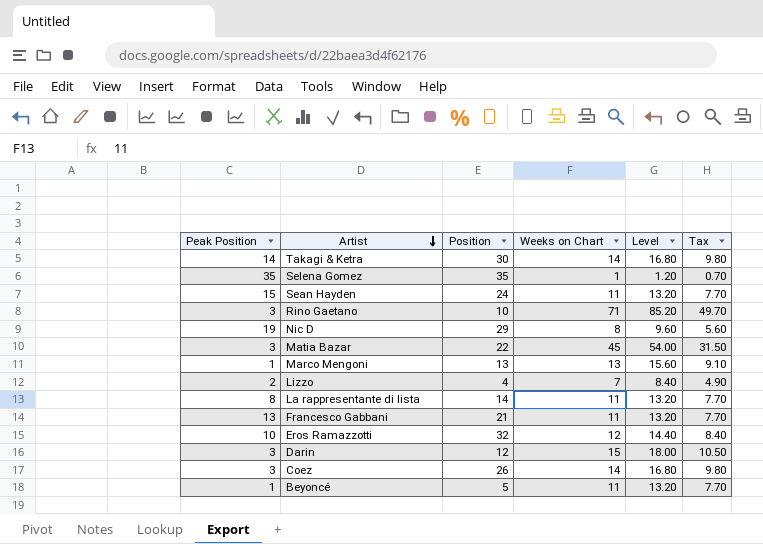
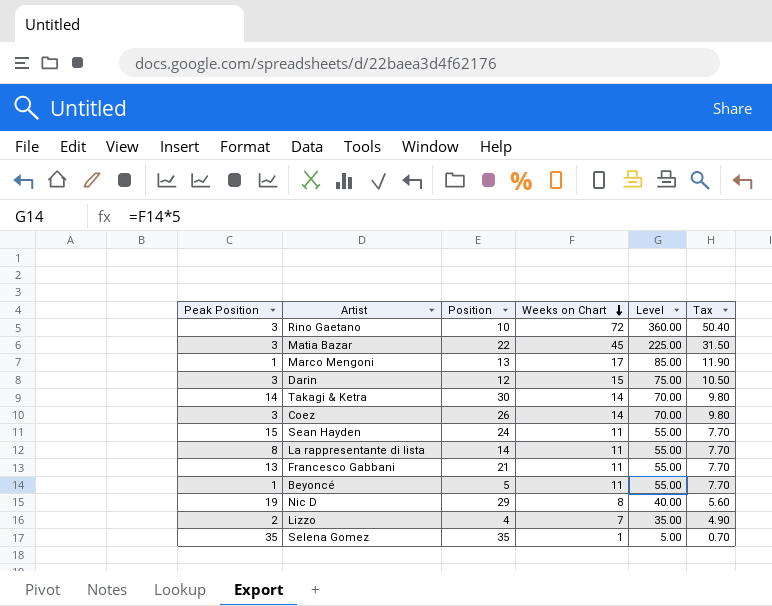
row order: Artist descending -> Weeks on Chart descending
column Level | formula: [Weeks on Chart] * 1.2 -> [Weeks on Chart] * 5
row Eros Ramazzotti: 10 | 32 | 12 | 14.40 | 8.40 -> none
Rino Gaetano | Weeks on Chart: 71 -> 72
Rino Gaetano | Tax: 49.70 -> 50.40
Marco Mengoni | Weeks on Chart: 13 -> 17
Marco Mengoni | Tax: 9.10 -> 11.90

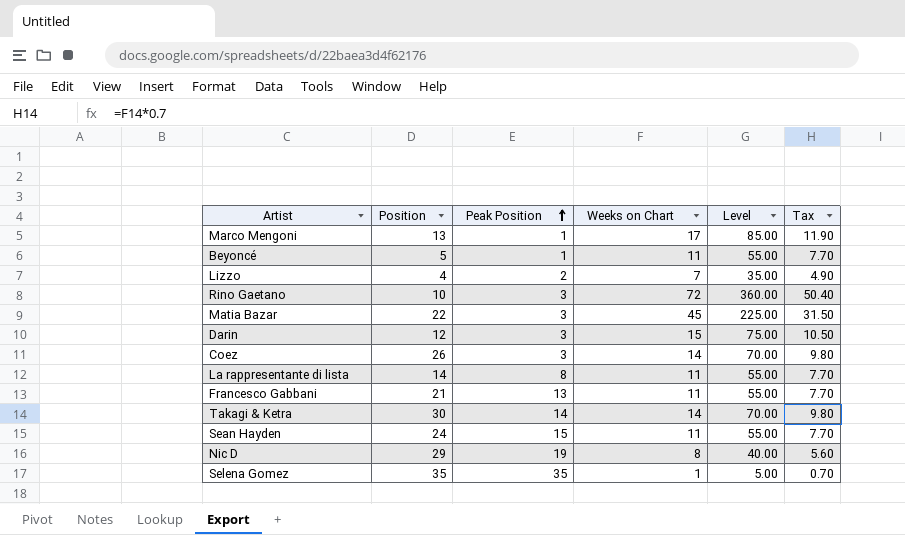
row order: Weeks on Chart descending -> Peak Position ascending
column Peak Position | position: 1 -> 3

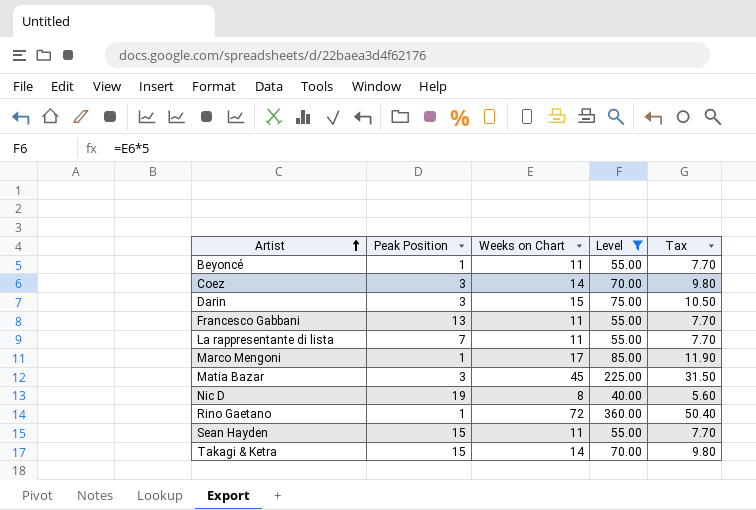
filter: none -> Level >= 40.00
row order: Peak Position ascending -> Artist ascending
column Position | position: 2 -> none
La rappresentante di lista | Peak Position: 8 -> 7
Rino Gaetano | Peak Position: 3 -> 1
Takagi & Ketra | Peak Position: 14 -> 15

